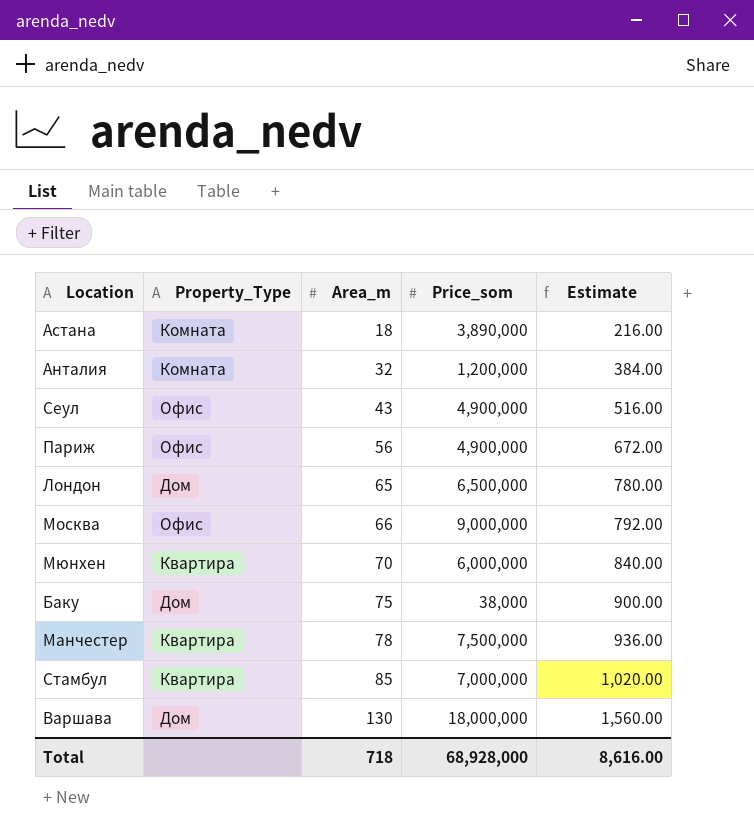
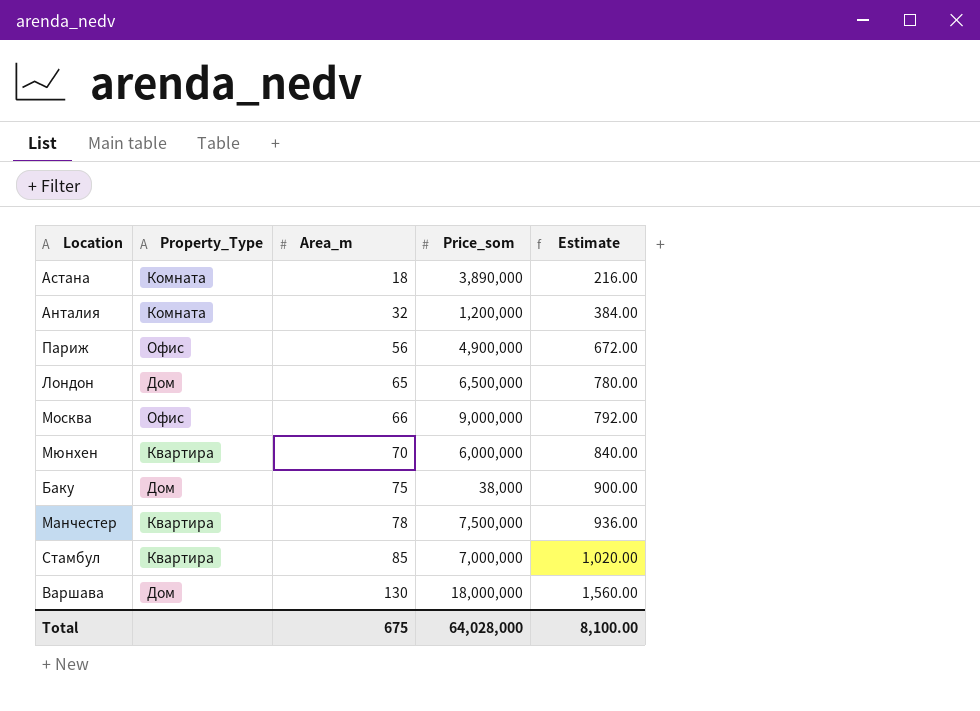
row Сеул: Офис | 43 | 4,900,000 | 516.00 -> none
Total | Area_m: 718 -> 675
Total | Price_som: 68,928,000 -> 64,028,000
Total | Estimate: 8,616.00 -> 8,100.00

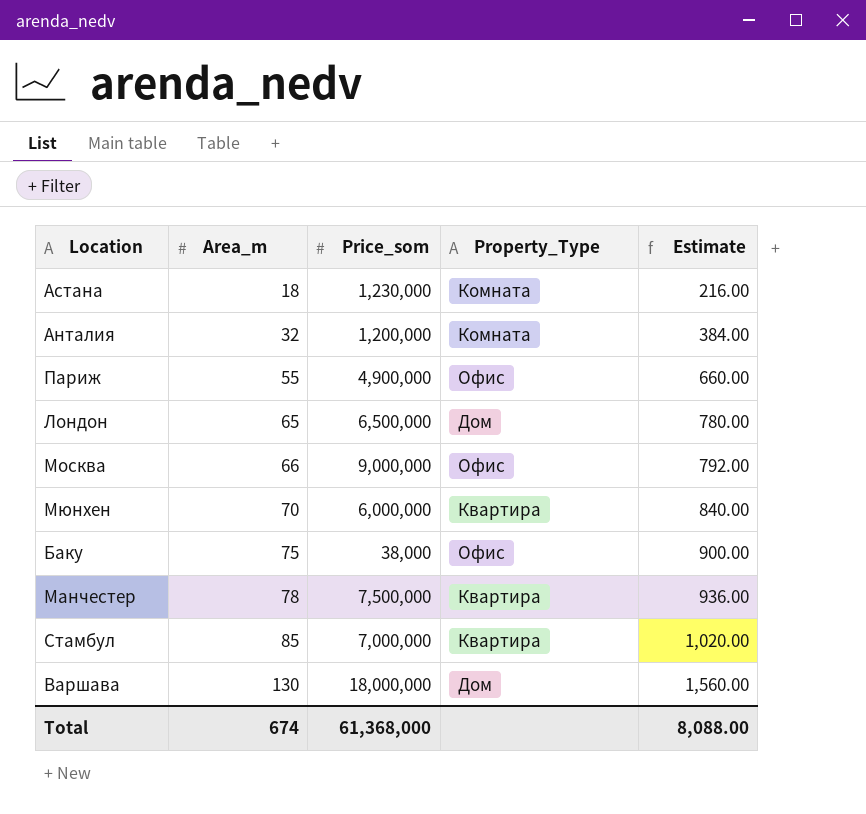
column Property_Type | position: 2 -> 4
Астана | Price_som: 3,890,000 -> 1,230,000
Париж | Area_m: 56 -> 55
Париж | Estimate: 672.00 -> 660.00
Баку | Property_Type: Дом -> Офис
Total | Area_m: 675 -> 674
Total | Price_som: 64,028,000 -> 61,368,000
Total | Estimate: 8,100.00 -> 8,088.00

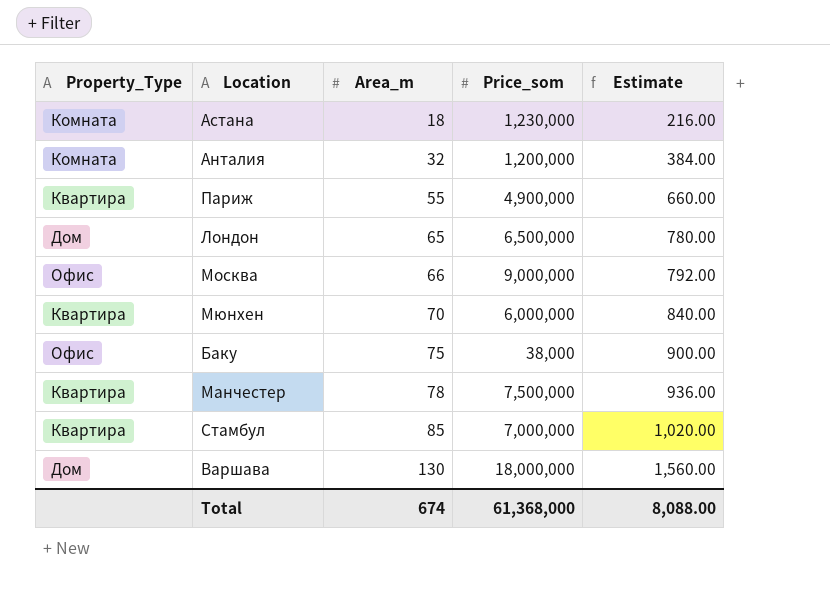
column Property_Type | position: 4 -> 1
Париж | Property_Type: Офис -> Квартира

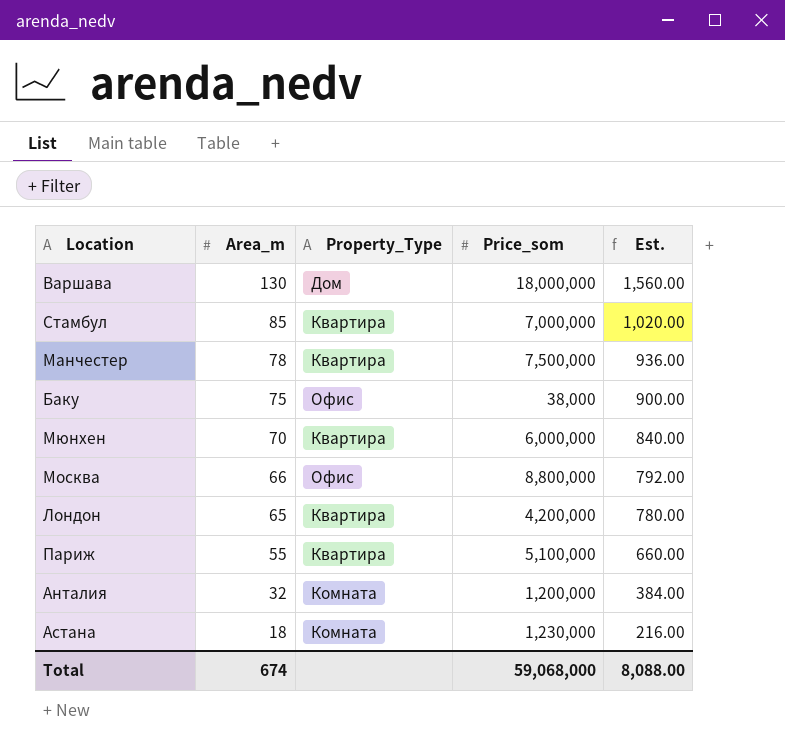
row order: Area_m ascending -> Area_m descending
column Property_Type | position: 1 -> 3
column name: Estimate -> Est.
Москва | Price_som: 9,000,000 -> 8,800,000
Лондон | Property_Type: Дом -> Квартира
Лондон | Price_som: 6,500,000 -> 4,200,000
Париж | Price_som: 4,900,000 -> 5,100,000
Total | Price_som: 61,368,000 -> 59,068,000

